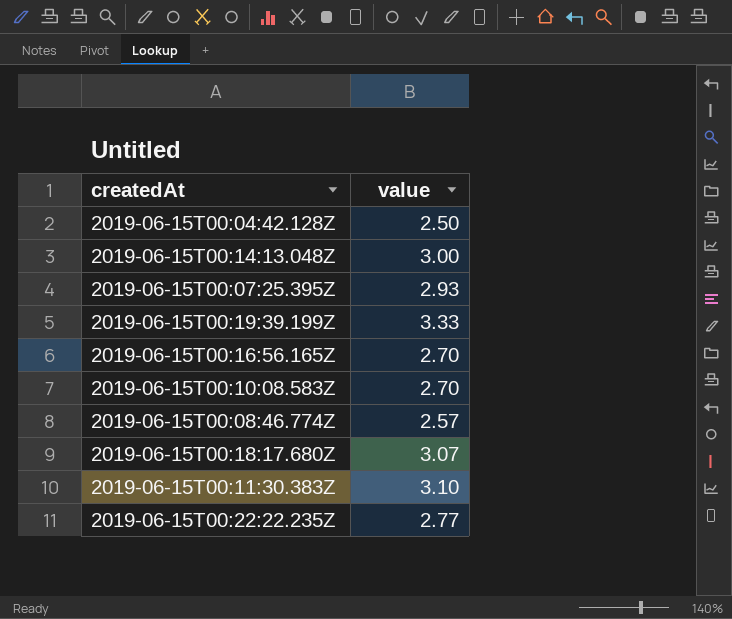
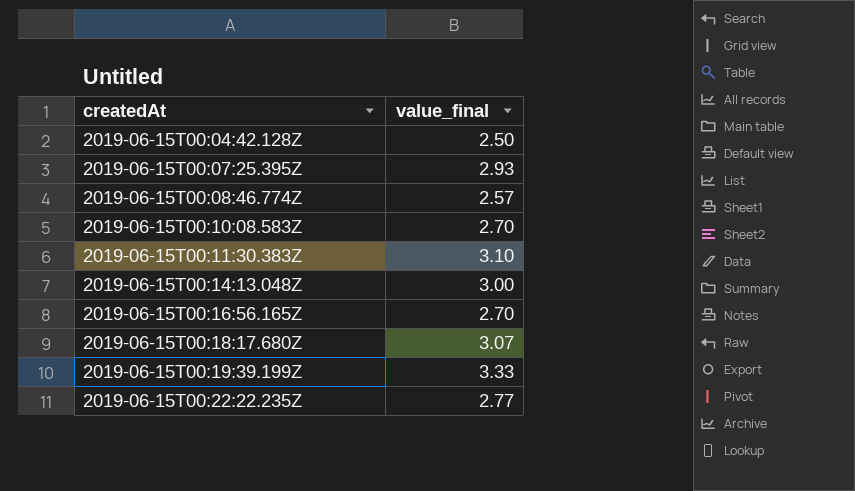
row order: none -> createdAt ascending
column name: value -> value_final

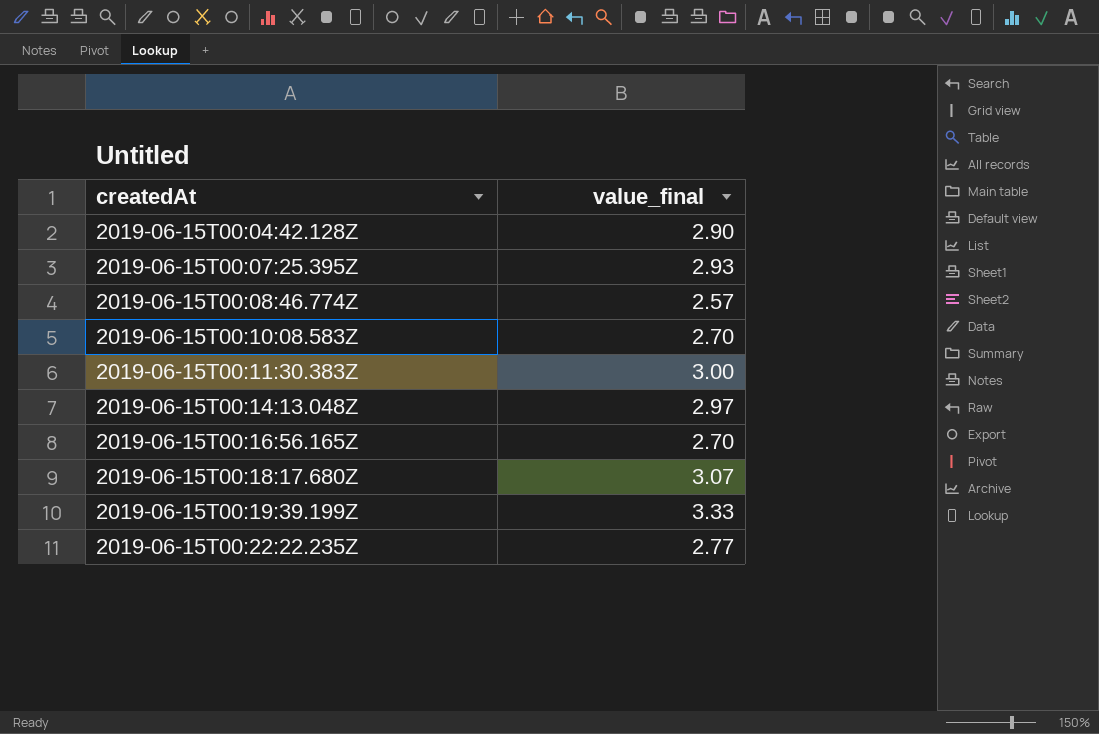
2019-06-15T00:04:42.128Z | value_final: 2.50 -> 2.90
2019-06-15T00:11:30.383Z | value_final: 3.10 -> 3.00
2019-06-15T00:14:13.048Z | value_final: 3.00 -> 2.97

